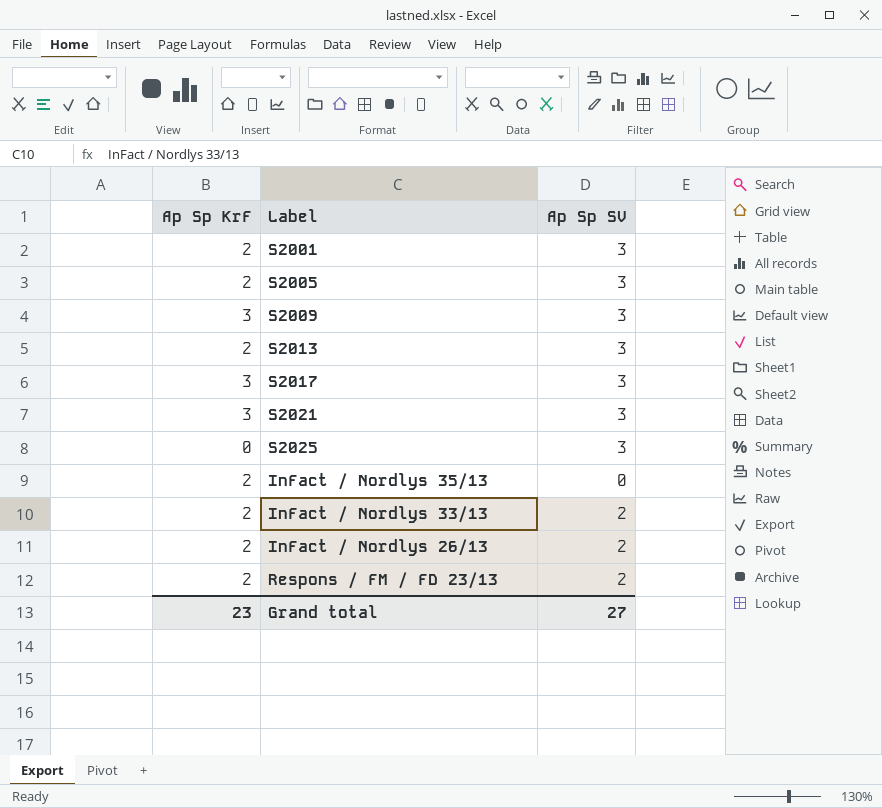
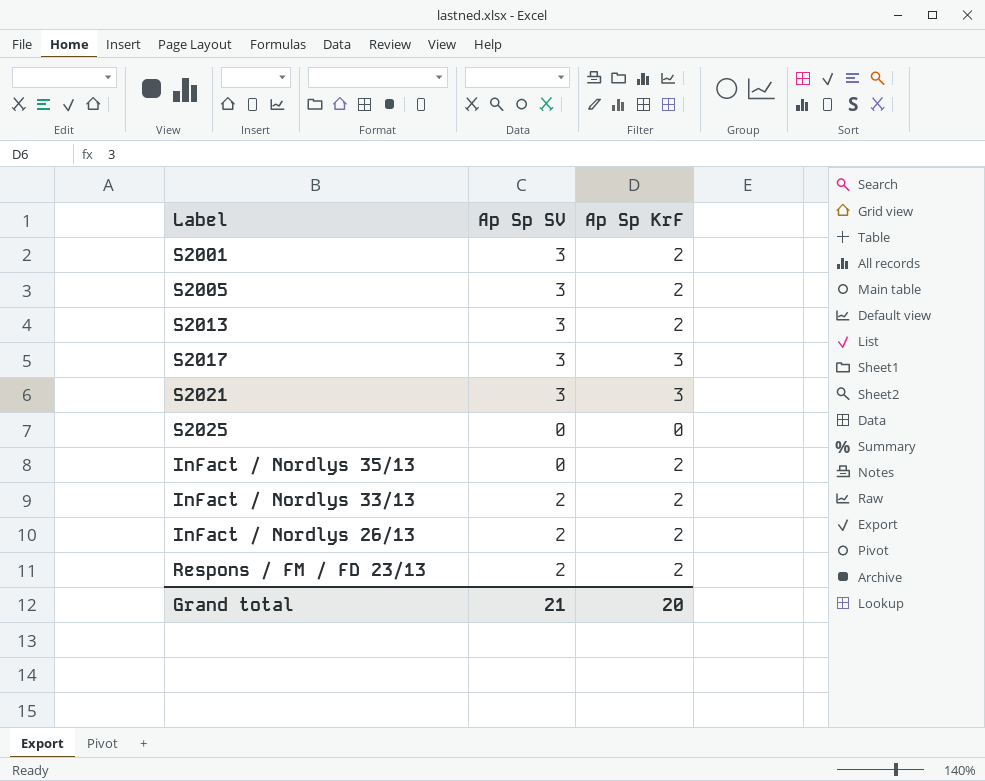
column Ap Sp KrF | position: 1 -> 3
row S2009: 3 | 3 -> none
S2025 | Ap Sp SV: 3 -> 0
Grand total | Ap Sp SV: 27 -> 21
Grand total | Ap Sp KrF: 23 -> 20

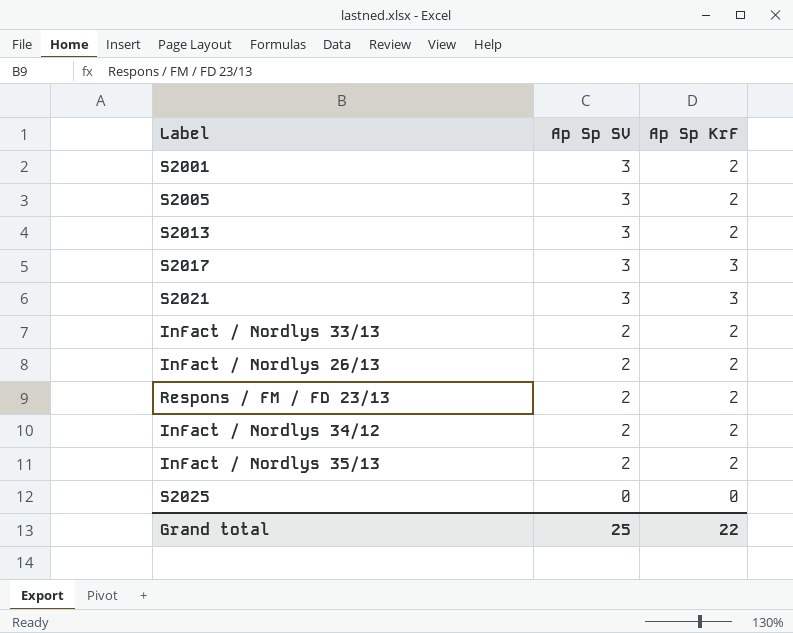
row order: none -> Ap Sp SV descending
row InFact / Nordlys 34/12: none -> 2 | 2
InFact / Nordlys 35/13 | Ap Sp SV: 0 -> 2
Grand total | Ap Sp SV: 21 -> 25
Grand total | Ap Sp KrF: 20 -> 22

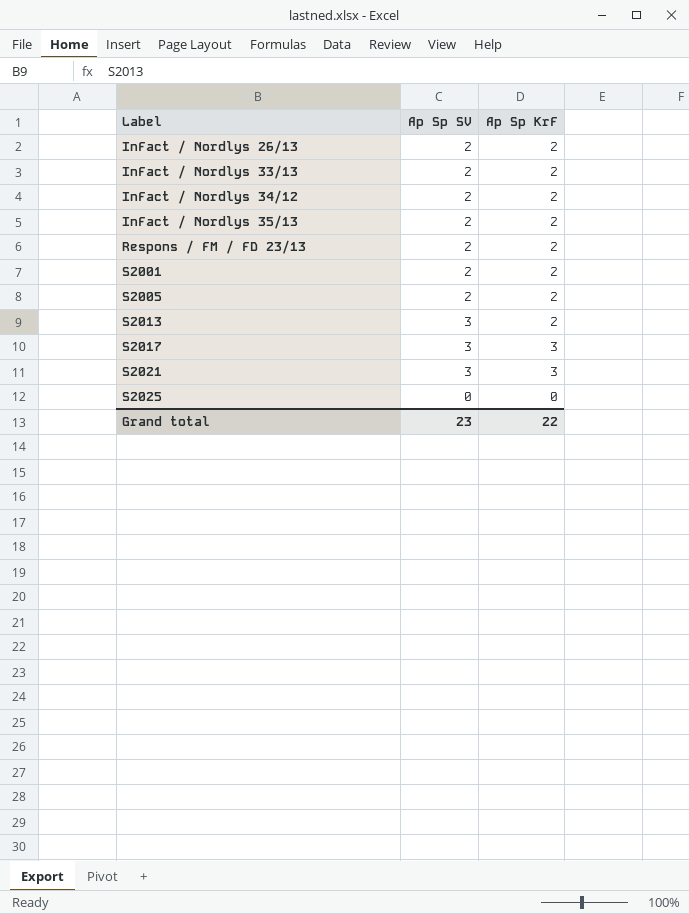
row order: Ap Sp SV descending -> Label ascending
S2001 | Ap Sp SV: 3 -> 2
S2005 | Ap Sp SV: 3 -> 2
Grand total | Ap Sp SV: 25 -> 23

